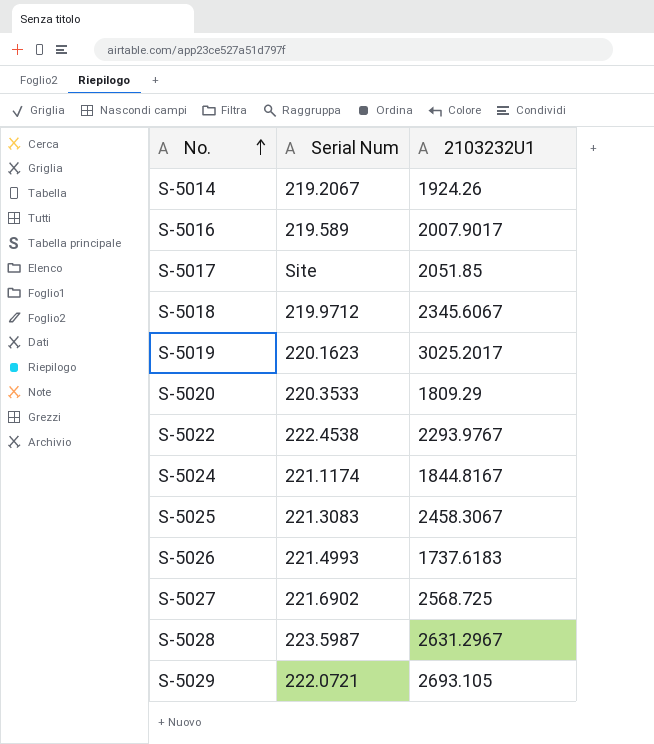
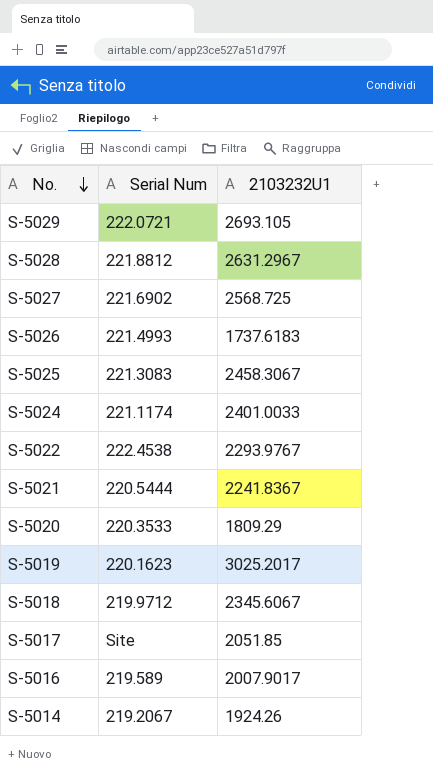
row order: No. ascending -> No. descending
S-5028 | Serial Num: 223.5987 -> 221.8812
S-5024 | 2103232U1: 1844.8167 -> 2401.0033
row S-5021: none -> 220.5444 | 2241.8367

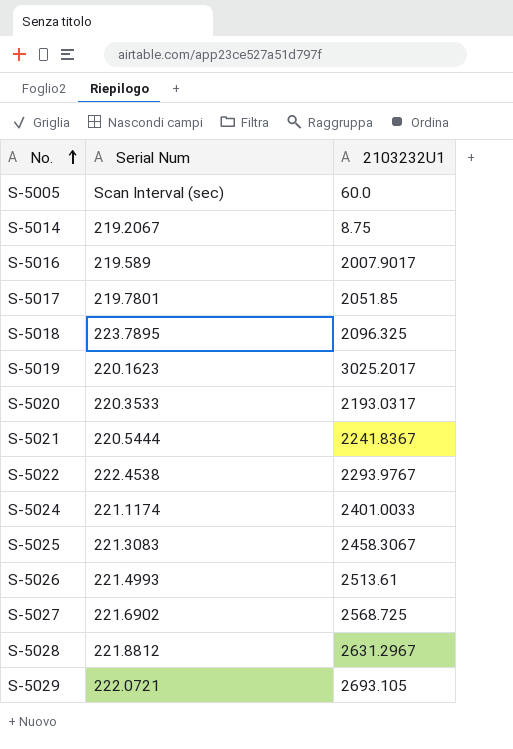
row order: No. descending -> No. ascending
row S-5005: none -> Scan Interval (sec) | 60.0
S-5014 | 2103232U1: 1924.26 -> 8.75
S-5017 | Serial Num: Site -> 219.7801
S-5018 | Serial Num: 219.9712 -> 223.7895
S-5018 | 2103232U1: 2345.6067 -> 2096.325
S-5020 | 2103232U1: 1809.29 -> 2193.0317
S-5026 | 2103232U1: 1737.6183 -> 2513.61

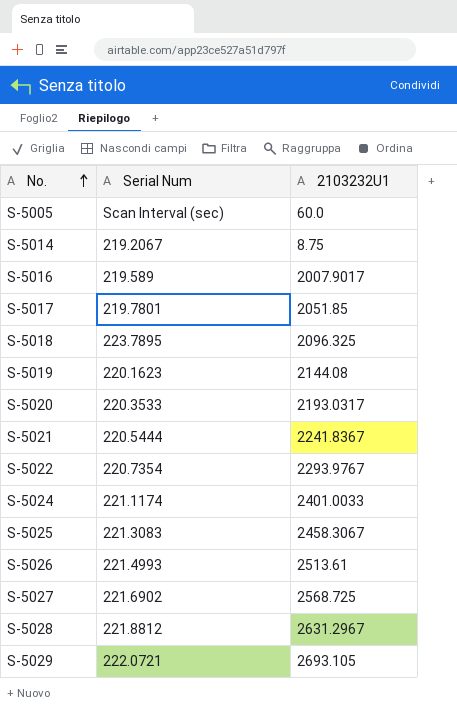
S-5019 | 2103232U1: 3025.2017 -> 2144.08
S-5022 | Serial Num: 222.4538 -> 220.7354

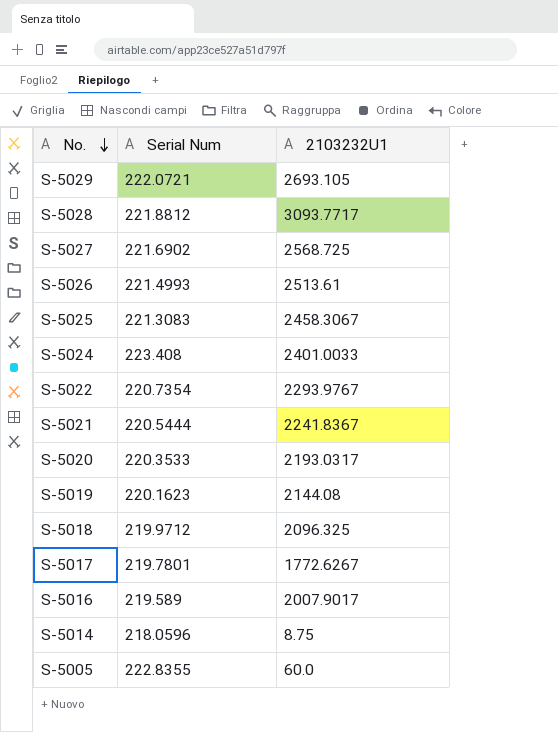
row order: No. ascending -> No. descending
S-5028 | 2103232U1: 2631.2967 -> 3093.7717
S-5024 | Serial Num: 221.1174 -> 223.408
S-5018 | Serial Num: 223.7895 -> 219.9712
S-5017 | 2103232U1: 2051.85 -> 1772.6267
S-5014 | Serial Num: 219.2067 -> 218.0596
S-5005 | Serial Num: Scan Interval (sec) -> 222.8355

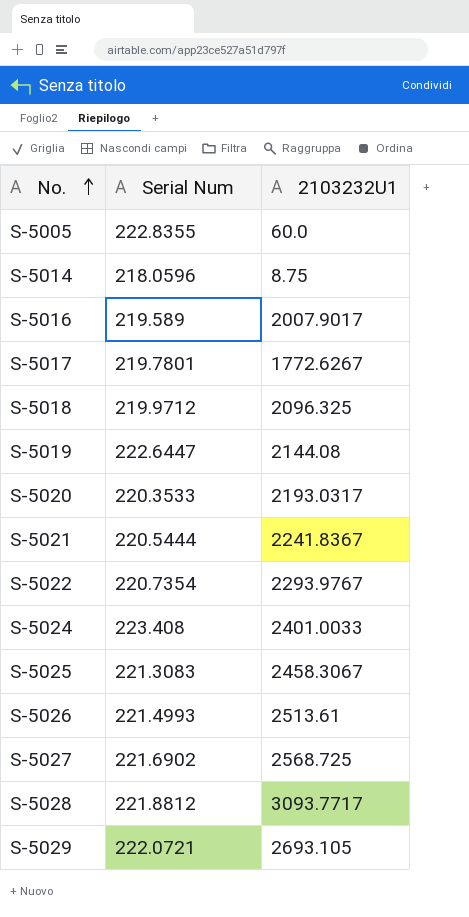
row order: No. descending -> No. ascending
S-5019 | Serial Num: 220.1623 -> 222.6447

